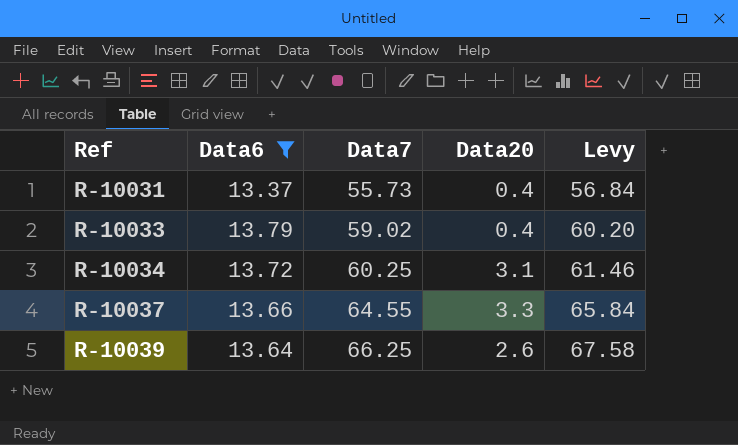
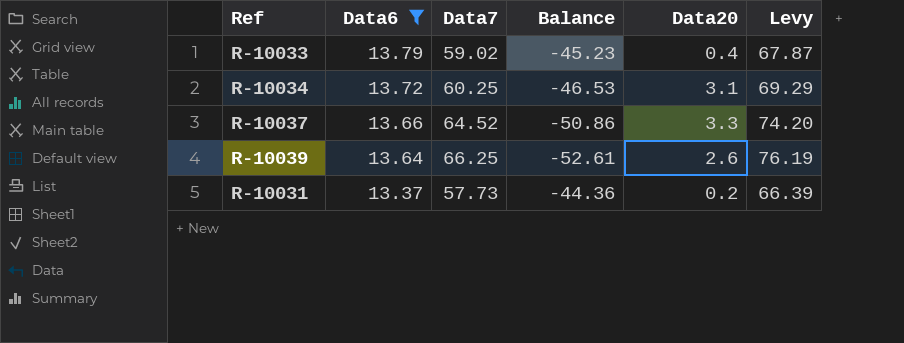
row order: Ref ascending -> Data6 descending
column Balance | formula: none -> [Data6] - [Data7]
column Levy | formula: [Data7] * 1.02 -> [Data7] * 1.15
R-10037 | Data7: 64.55 -> 64.52
R-10031 | Data7: 55.73 -> 57.73
R-10031 | Data20: 0.4 -> 0.2

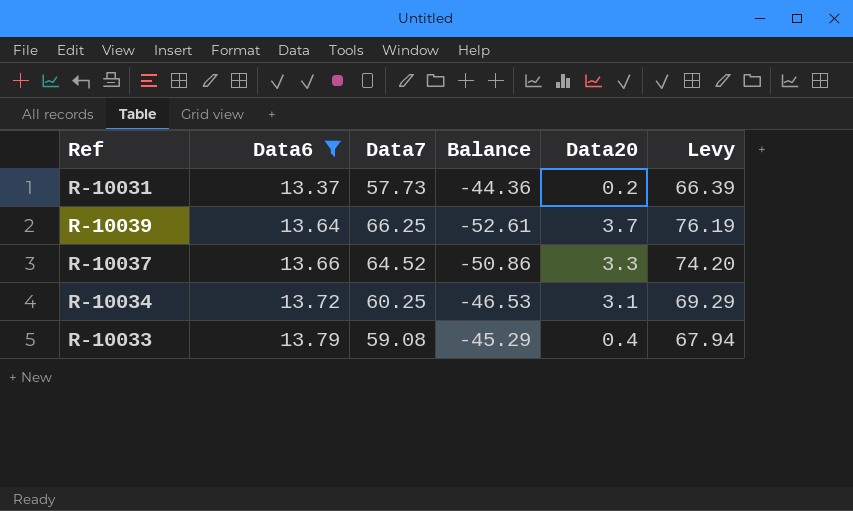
row order: Data6 descending -> Data6 ascending
R-10039 | Data20: 2.6 -> 3.7
R-10033 | Data7: 59.02 -> 59.08
R-10033 | Balance: -45.23 -> -45.29
R-10033 | Levy: 67.87 -> 67.94

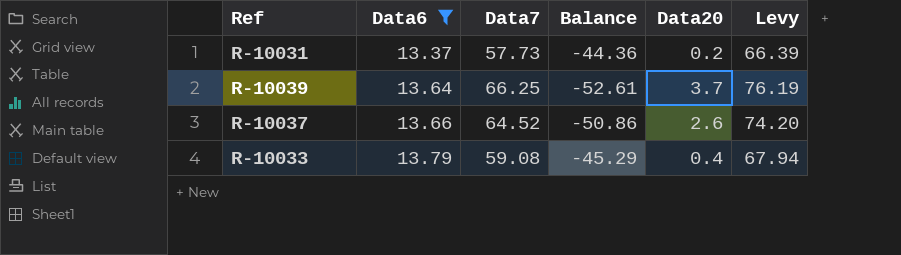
row R-10034: 13.72 | 60.25 | -46.53 | 3.1 | 69.29 -> none
R-10037 | Data20: 3.3 -> 2.6

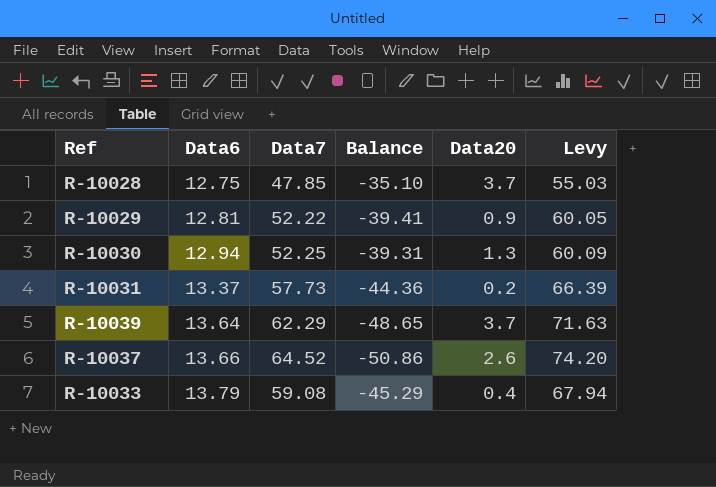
filter: Data6 >= 13.37 -> none
R-10039 | Data7: 66.25 -> 62.29
R-10039 | Balance: -52.61 -> -48.65
R-10039 | Levy: 76.19 -> 71.63

